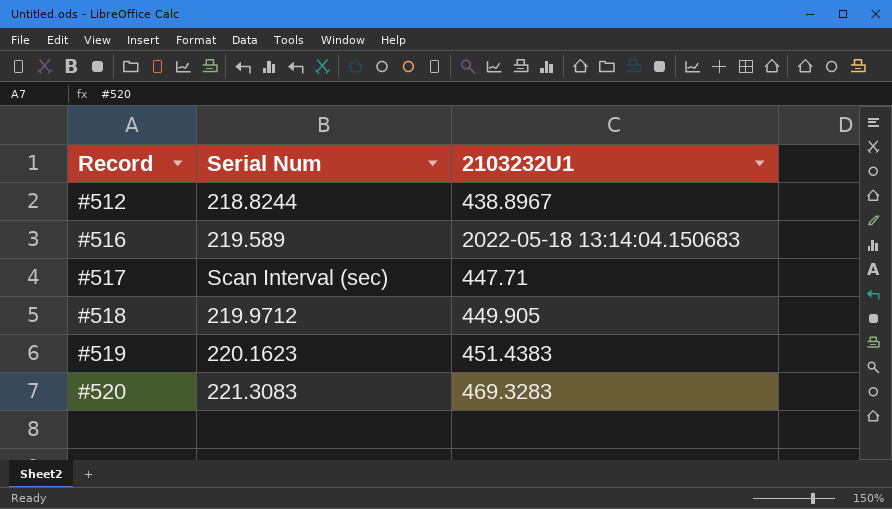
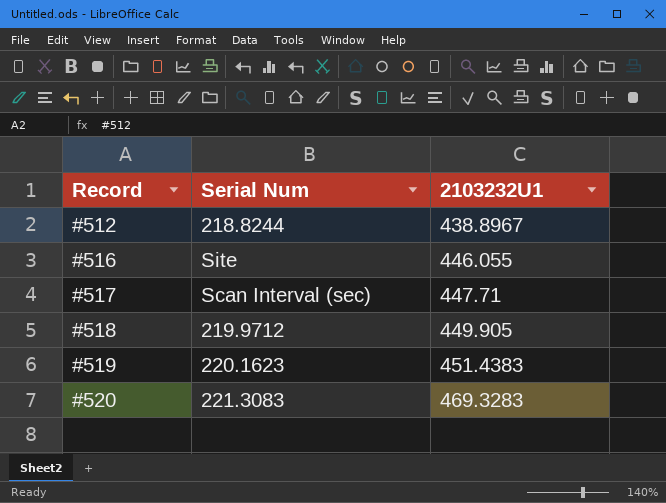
#516 | Serial Num: 219.589 -> Site
#516 | 2103232U1: 2022-05-18 13:14:04.150683 -> 446.055

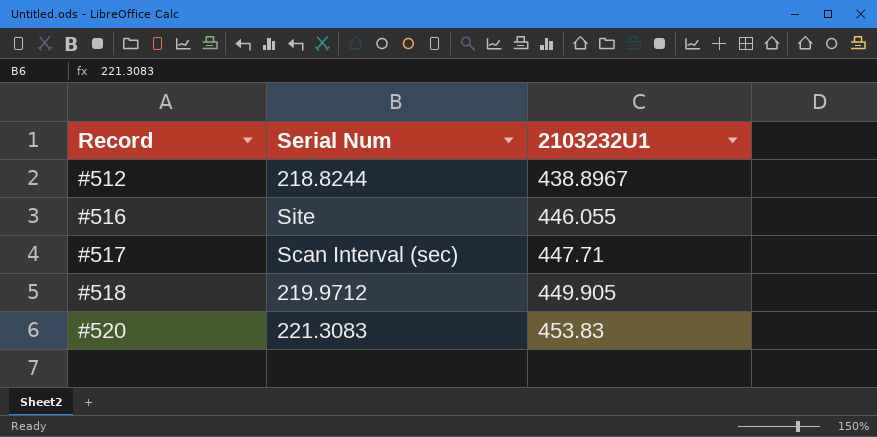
row #519: 220.1623 | 451.4383 -> none
#520 | 2103232U1: 469.3283 -> 453.83

